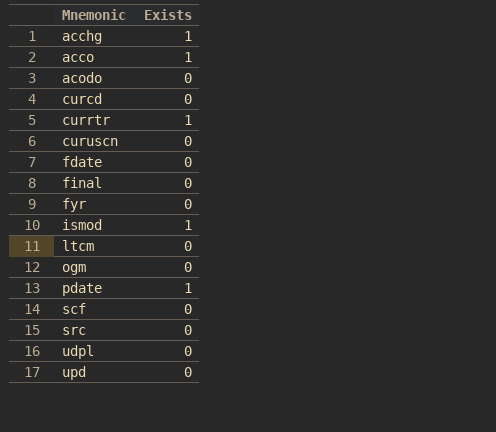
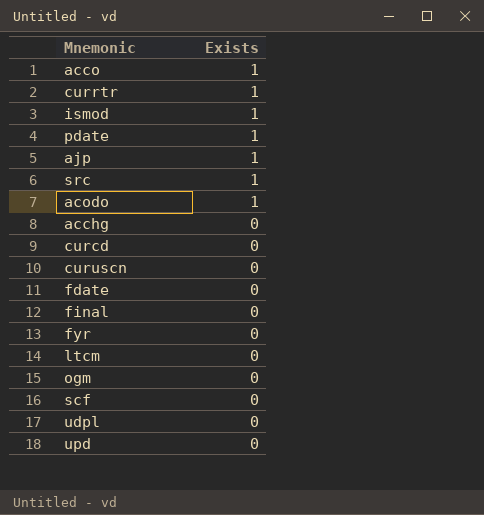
row order: Mnemonic ascending -> Exists descending
row ajp: none -> 1
src | Exists: 0 -> 1
acodo | Exists: 0 -> 1
acchg | Exists: 1 -> 0

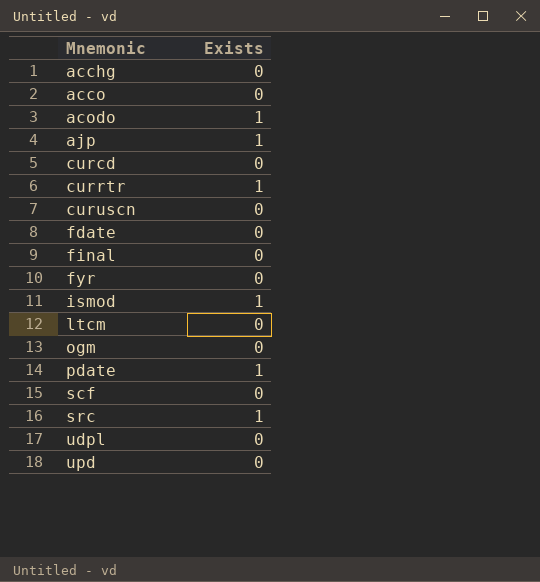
row order: Exists descending -> Mnemonic ascending
acco | Exists: 1 -> 0

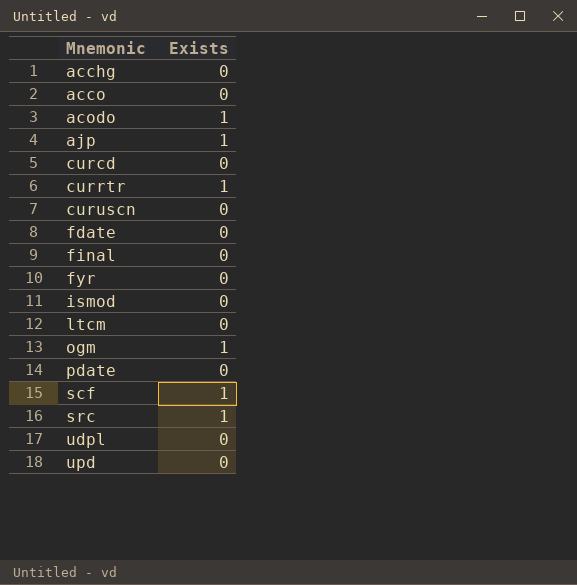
ismod | Exists: 1 -> 0
ogm | Exists: 0 -> 1
pdate | Exists: 1 -> 0
scf | Exists: 0 -> 1

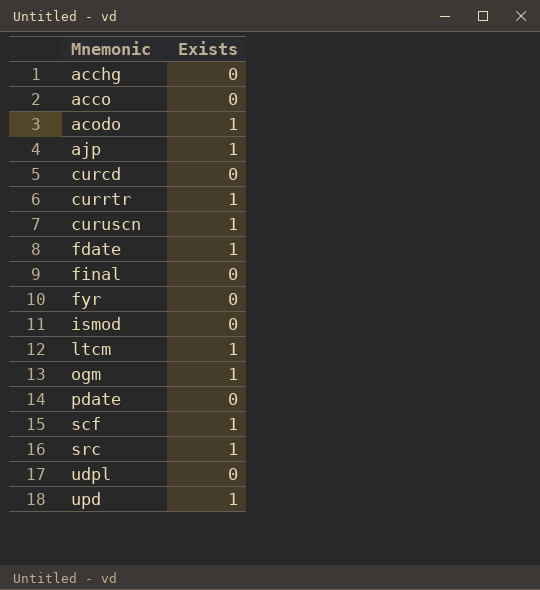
curuscn | Exists: 0 -> 1
fdate | Exists: 0 -> 1
ltcm | Exists: 0 -> 1
upd | Exists: 0 -> 1

